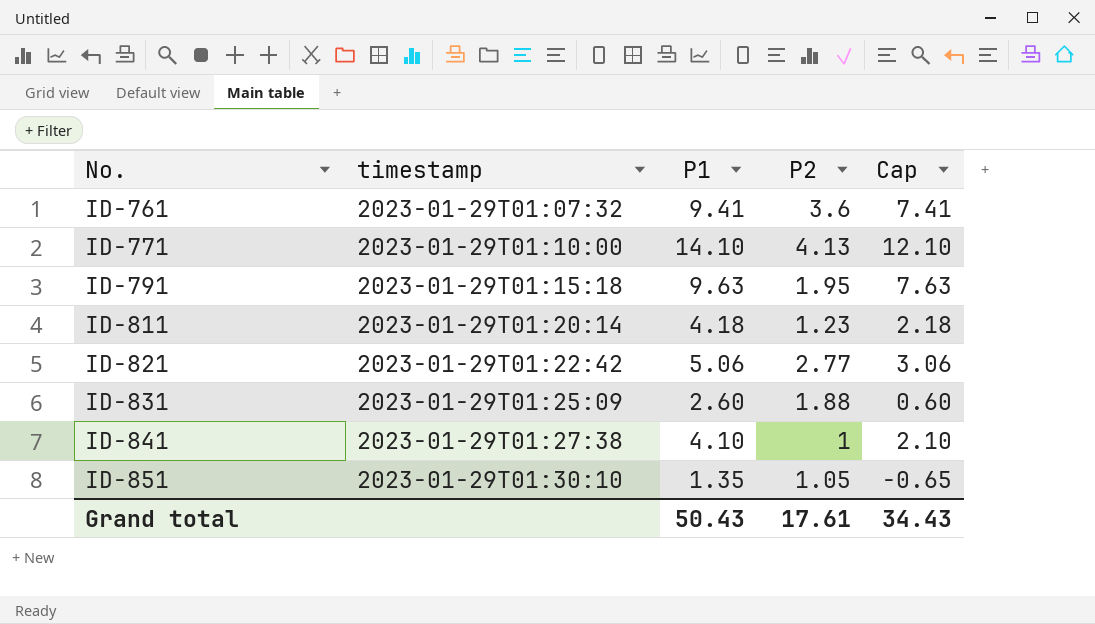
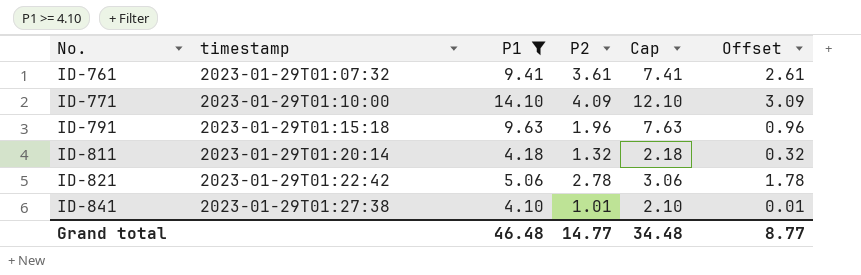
filter: none -> P1 >= 4.10
column Offset | formula: none -> [P2] - 1
ID-761 | P2: 3.6 -> 3.61
ID-771 | P2: 4.13 -> 4.09
ID-791 | P2: 1.95 -> 1.96
ID-811 | P2: 1.23 -> 1.32
ID-821 | P2: 2.77 -> 2.78
ID-841 | P2: 1 -> 1.01
Grand total | P1: 50.43 -> 46.48
Grand total | P2: 17.61 -> 14.77
Grand total | Cap: 34.43 -> 34.48

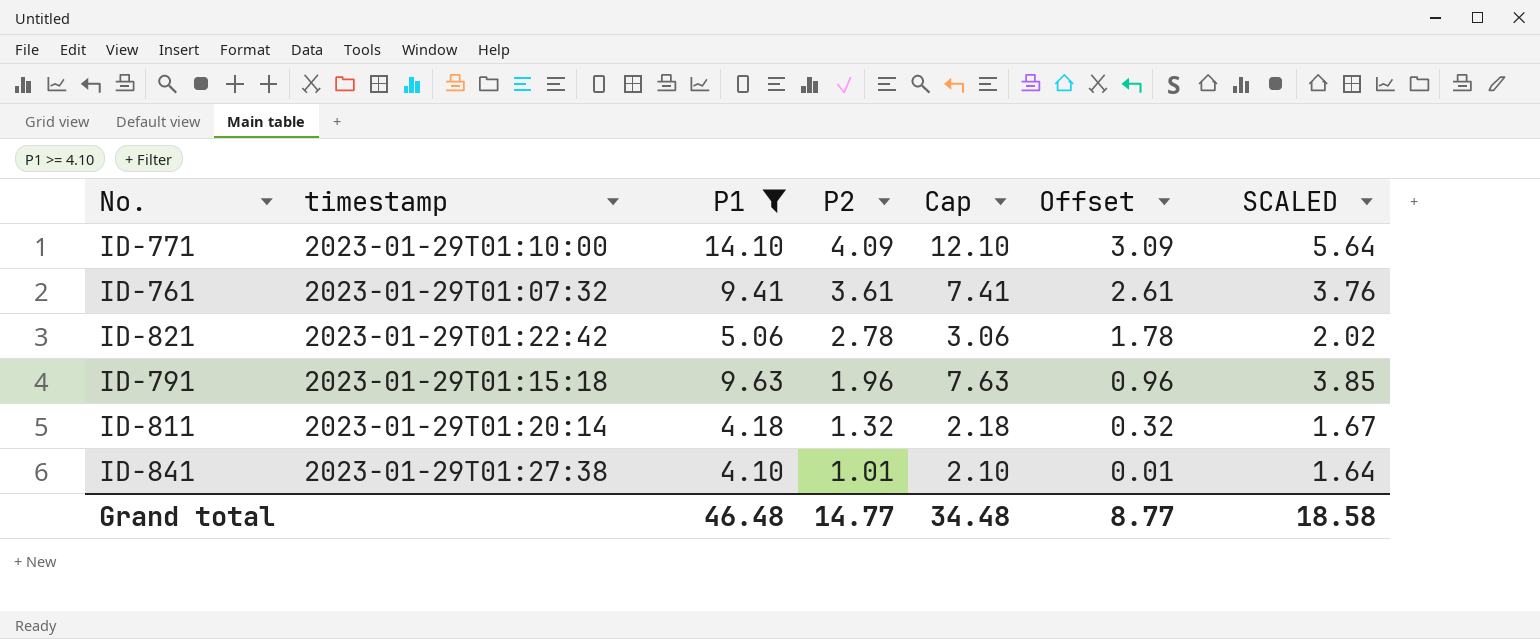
row order: No. ascending -> P2 descending
column SCALED | formula: none -> [P1] * 0.4

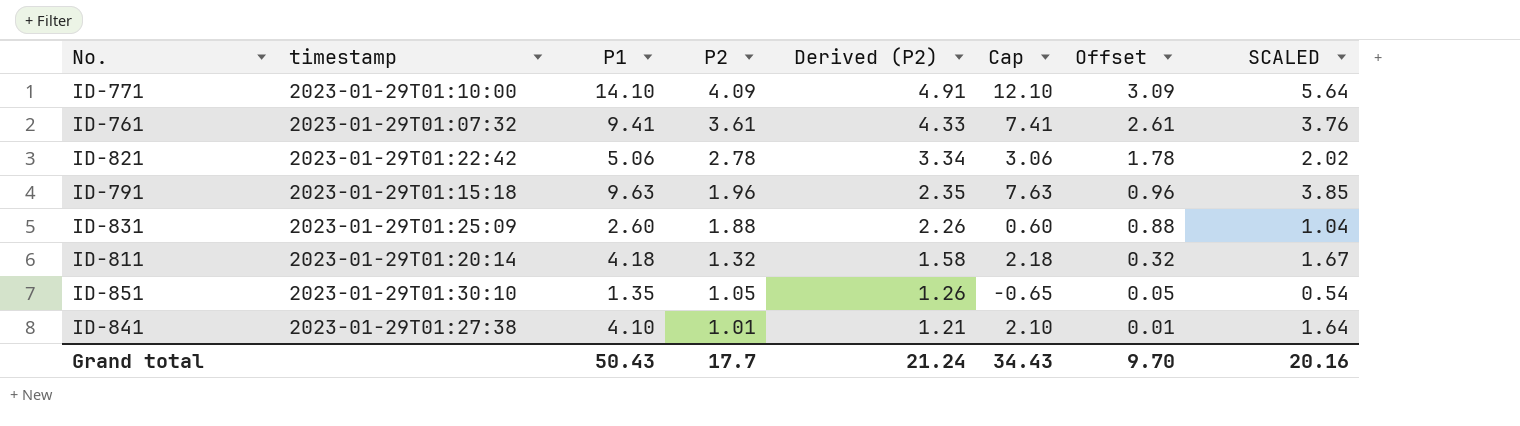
filter: P1 >= 4.10 -> none
column Derived (P2) | formula: none -> [P2] * 1.2
Grand total | P1: 46.48 -> 50.43
Grand total | P2: 14.77 -> 17.7
Grand total | Cap: 34.48 -> 34.43
Grand total | Offset: 8.77 -> 9.70
Grand total | SCALED: 18.58 -> 20.16

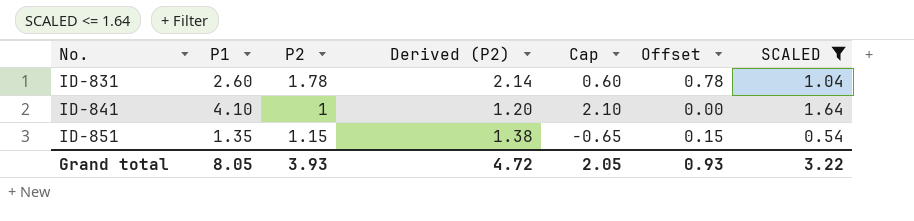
filter: none -> SCALED <= 1.64
row order: P2 descending -> No. ascending
column timestamp | position: 2 -> none
ID-831 | P2: 1.88 -> 1.78
ID-831 | Derived (P2): 2.26 -> 2.14
ID-831 | Offset: 0.88 -> 0.78
ID-841 | P2: 1.01 -> 1
ID-841 | Derived (P2): 1.21 -> 1.20
ID-841 | Offset: 0.01 -> 0.00
ID-851 | P2: 1.05 -> 1.15
ID-851 | Derived (P2): 1.26 -> 1.38
ID-851 | Offset: 0.05 -> 0.15
Grand total | P1: 50.43 -> 8.05
Grand total | P2: 17.7 -> 3.93
Grand total | Derived (P2): 21.24 -> 4.72
Grand total | Cap: 34.43 -> 2.05
Grand total | Offset: 9.70 -> 0.93
Grand total | SCALED: 20.16 -> 3.22

